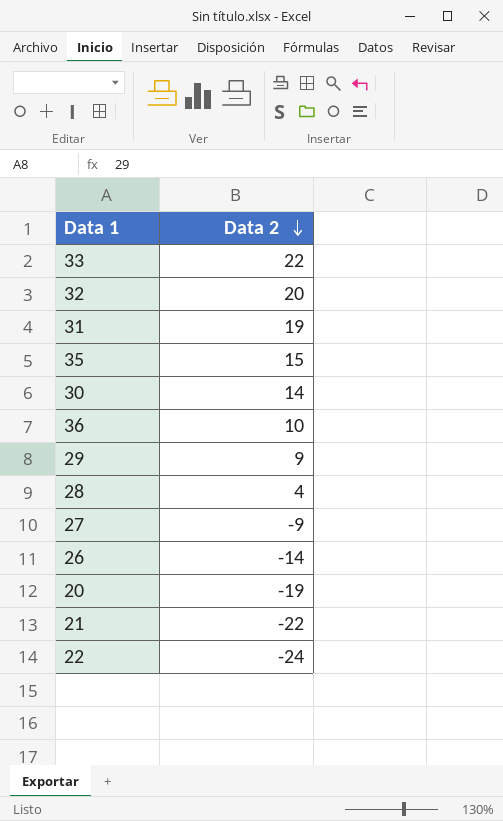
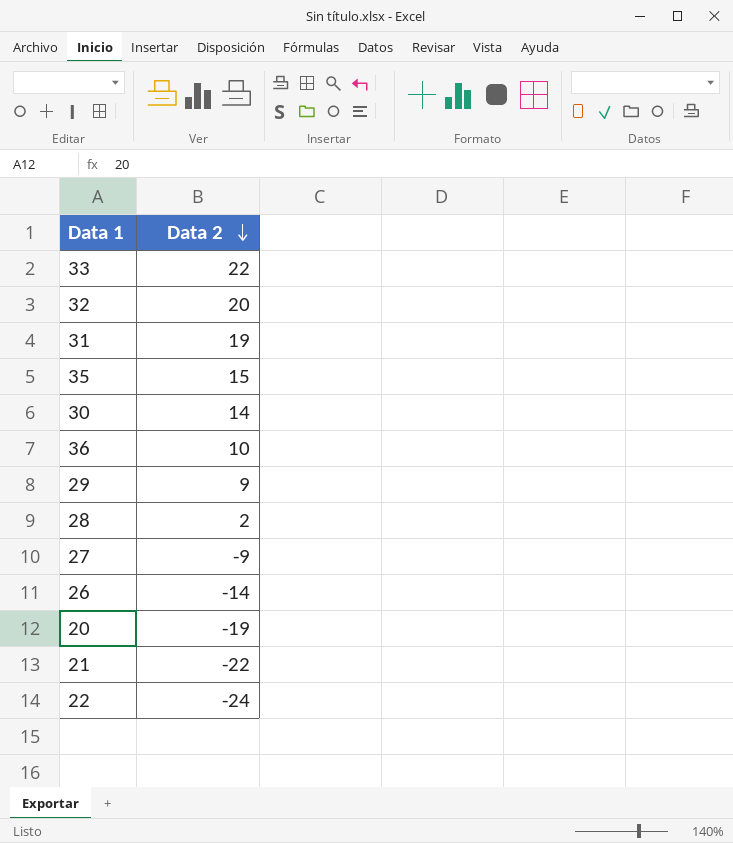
28 | Data 2: 4 -> 2

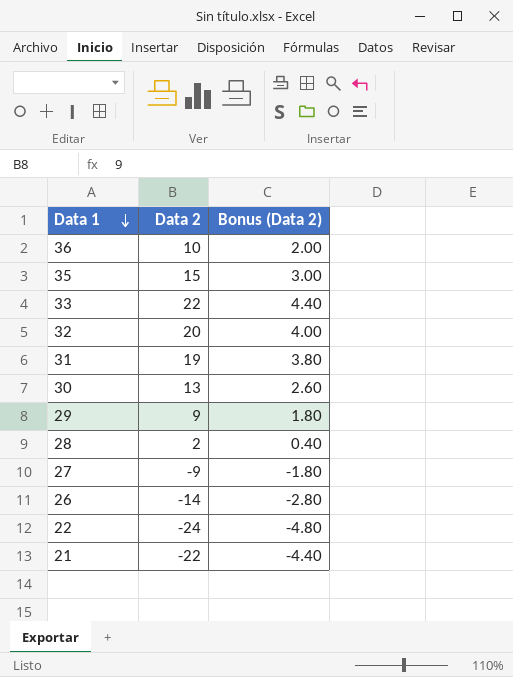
row order: Data 2 descending -> Data 1 descending
column Bonus (Data 2) | formula: none -> [Data 2] * 0.2
row 20: -19 -> none
30 | Data 2: 14 -> 13

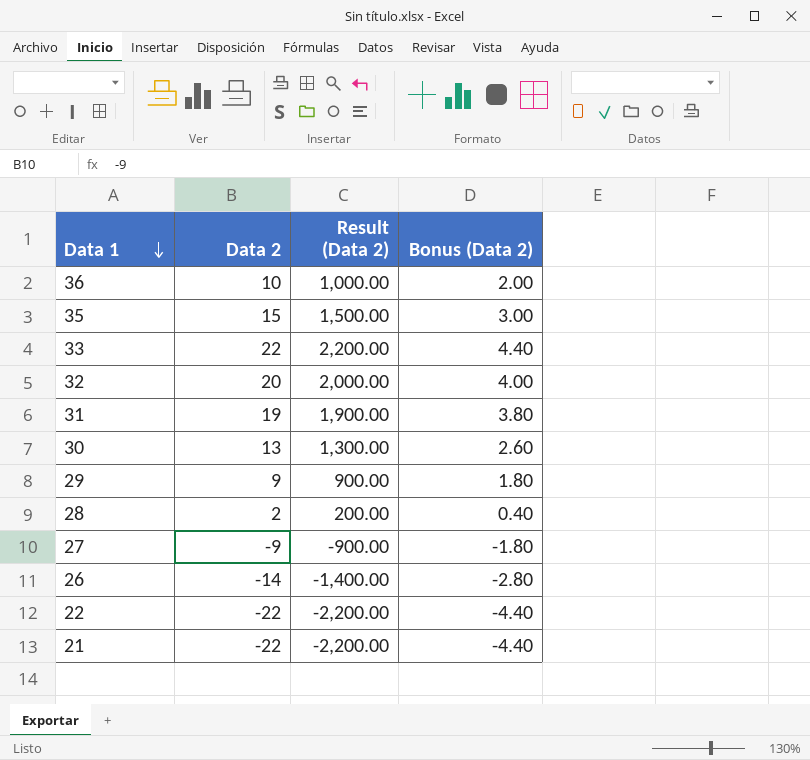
column Result (Data 2) | formula: none -> [Data 2] * 100
22 | Data 2: -24 -> -22
22 | Bonus (Data 2): -4.80 -> -4.40

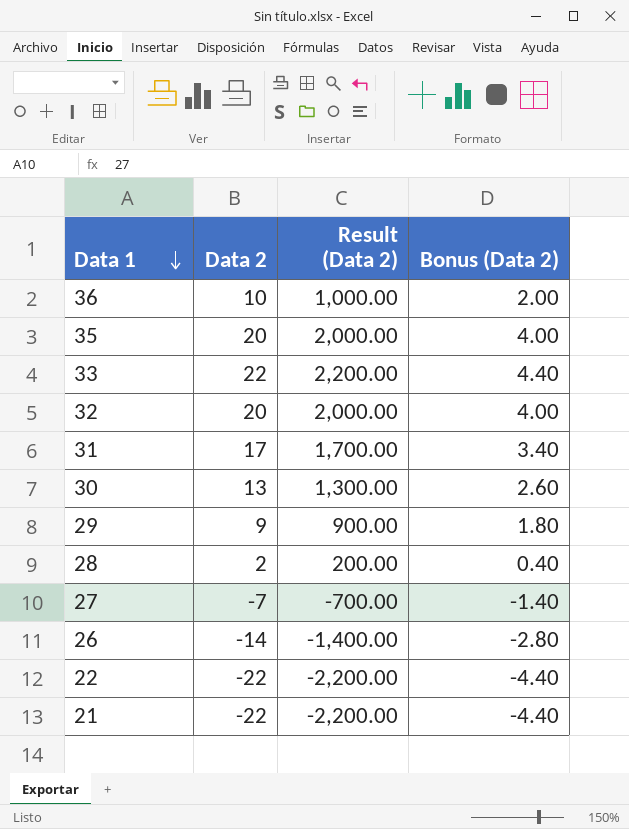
35 | Data 2: 15 -> 20
35 | Result (Data 2): 1,500.00 -> 2,000.00
35 | Bonus (Data 2): 3.00 -> 4.00
31 | Data 2: 19 -> 17
31 | Result (Data 2): 1,900.00 -> 1,700.00
31 | Bonus (Data 2): 3.80 -> 3.40
27 | Data 2: -9 -> -7
27 | Result (Data 2): -900.00 -> -700.00
27 | Bonus (Data 2): -1.80 -> -1.40

